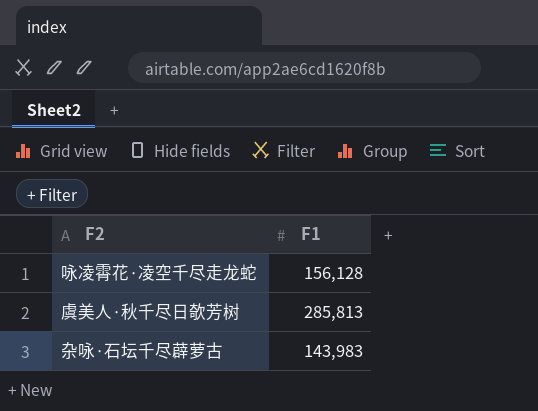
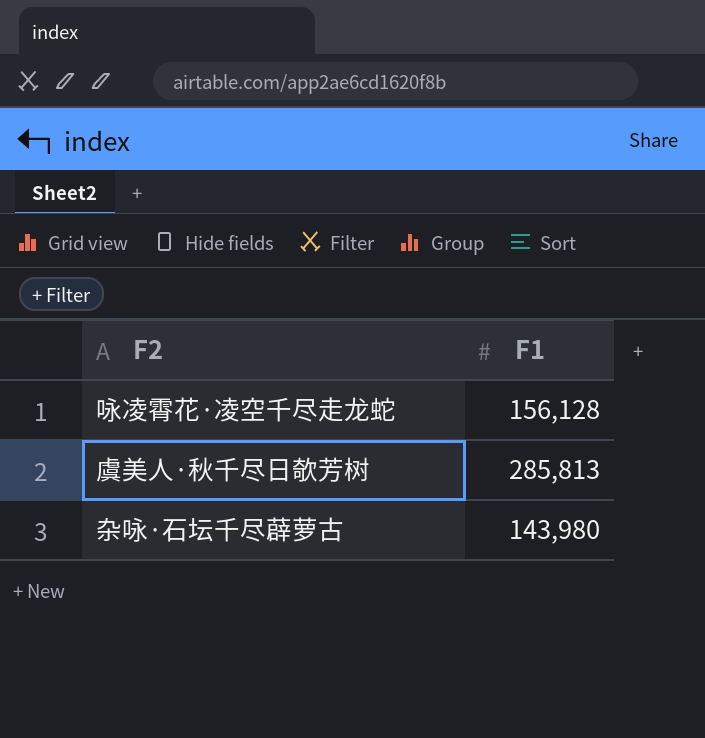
杂咏·石坛千尽薜萝古 | F1: 143,983 -> 143,980

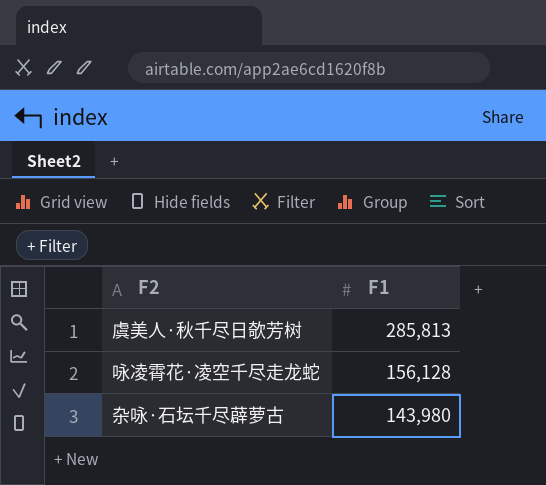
row order: none -> F1 descending

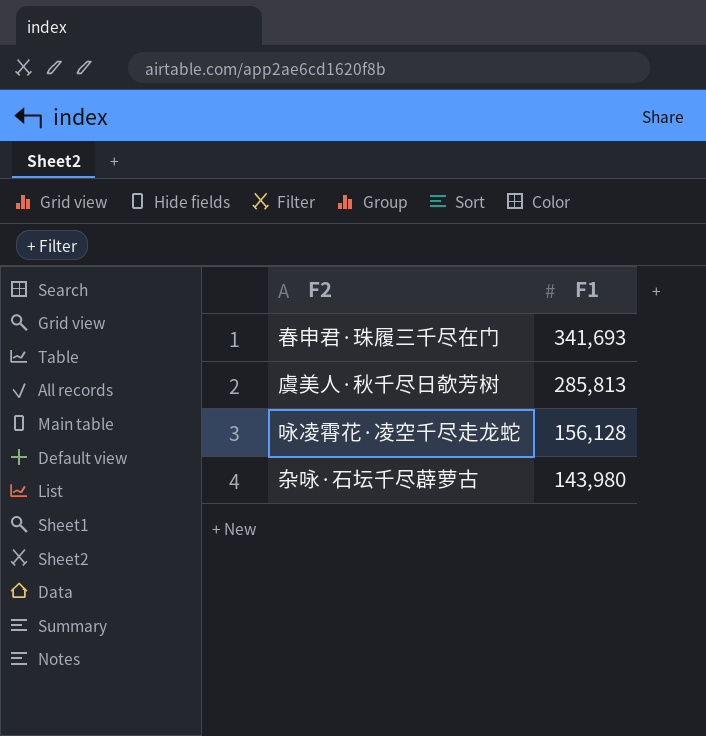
row 春申君·珠履三千尽在门: none -> 341,693

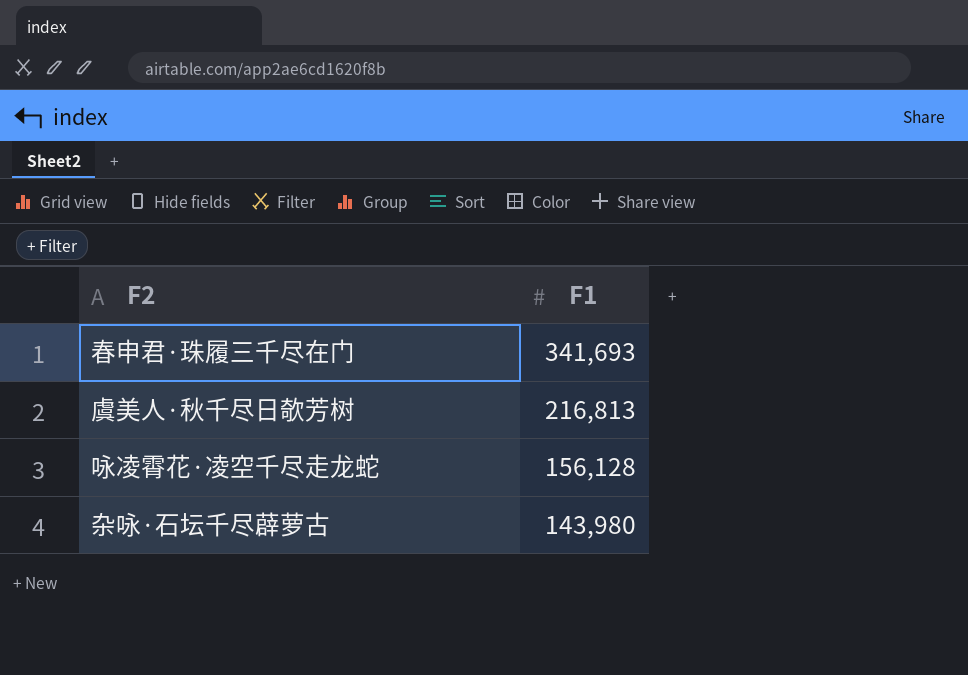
虞美人·秋千尽日欹芳树 | F1: 285,813 -> 216,813

